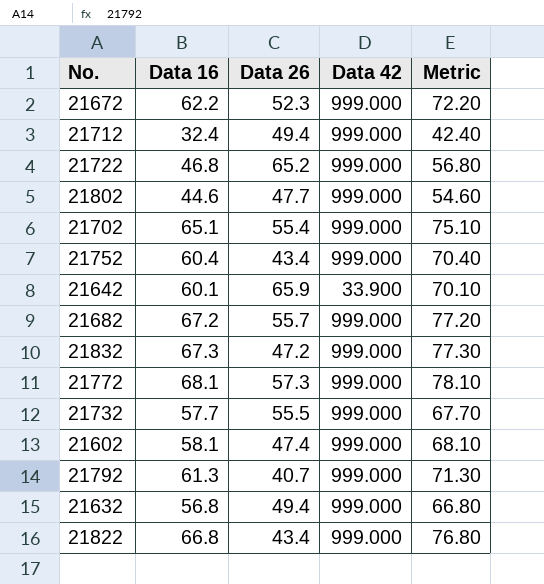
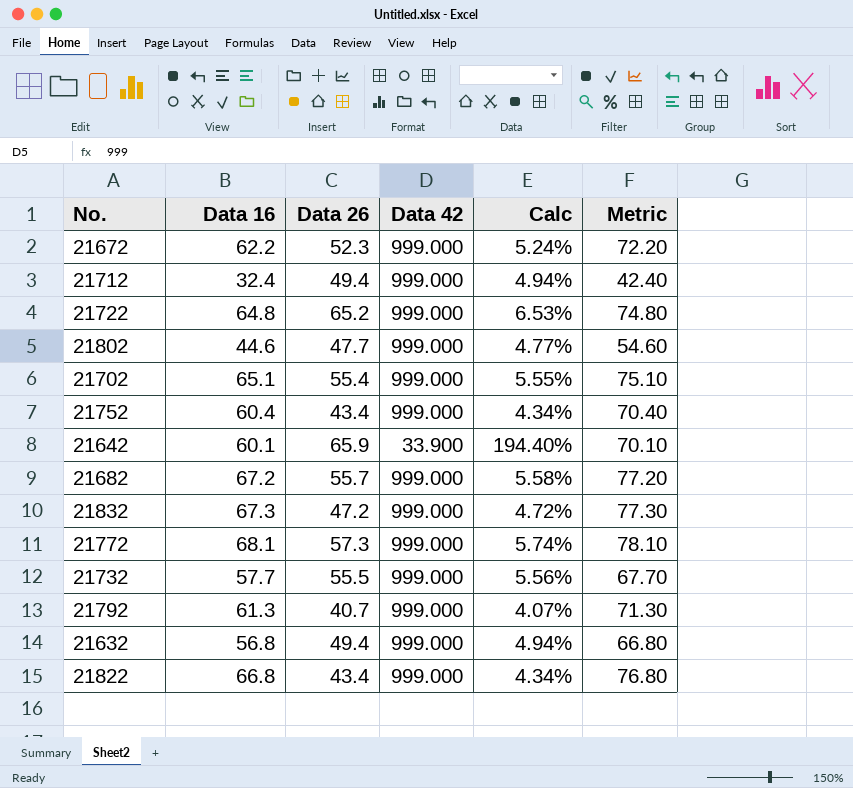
column Calc | formula: none -> [Data 26] / [Data 42]
row 21602: 58.1 | 47.4 | 999.000 | 68.10 -> none
21722 | Data 16: 46.8 -> 64.8
21722 | Metric: 56.80 -> 74.80

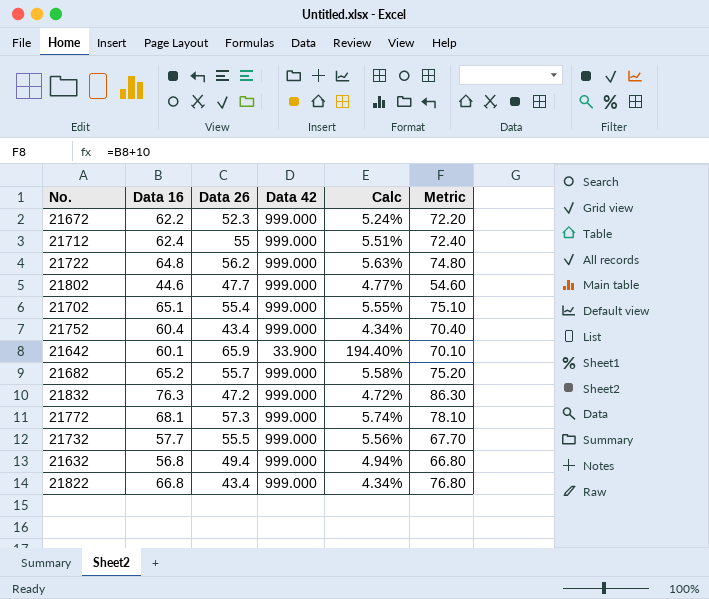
row 21792: 61.3 | 40.7 | 999.000 | 4.07% | 71.30 -> none
21712 | Data 16: 32.4 -> 62.4
21712 | Data 26: 49.4 -> 55
21712 | Calc: 4.94% -> 5.51%
21712 | Metric: 42.40 -> 72.40
21722 | Data 26: 65.2 -> 56.2
21722 | Calc: 6.53% -> 5.63%
21682 | Data 16: 67.2 -> 65.2
21682 | Metric: 77.20 -> 75.20
21832 | Data 16: 67.3 -> 76.3
21832 | Metric: 77.30 -> 86.30

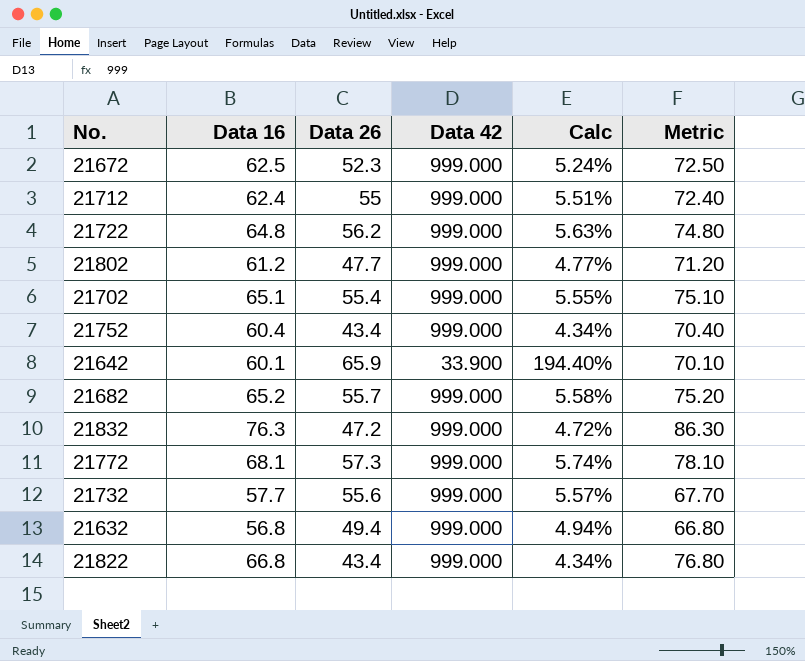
21672 | Data 16: 62.2 -> 62.5
21672 | Metric: 72.20 -> 72.50
21802 | Data 16: 44.6 -> 61.2
21802 | Metric: 54.60 -> 71.20
21732 | Data 26: 55.5 -> 55.6
21732 | Calc: 5.56% -> 5.57%

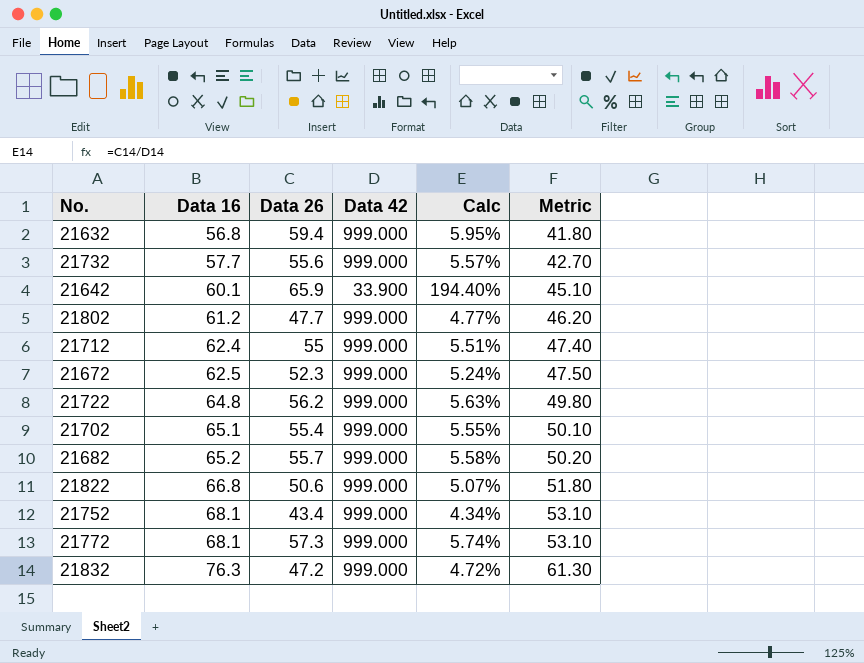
row order: none -> Data 16 ascending
column Metric | formula: [Data 16] + 10 -> [Data 16] - 15
21632 | Data 26: 49.4 -> 59.4
21632 | Calc: 4.94% -> 5.95%
21822 | Data 26: 43.4 -> 50.6
21822 | Calc: 4.34% -> 5.07%
21752 | Data 16: 60.4 -> 68.1

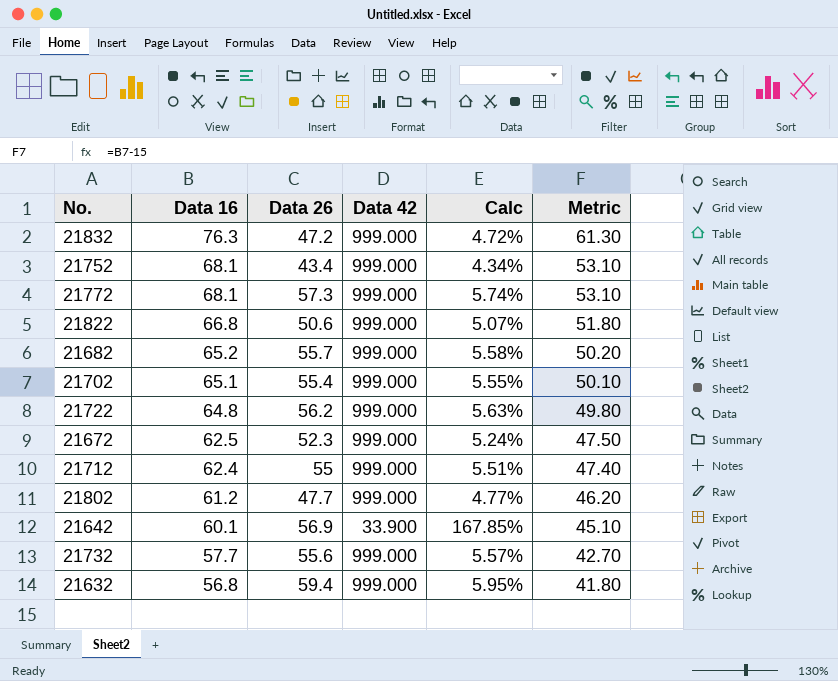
row order: Data 16 ascending -> Data 16 descending
21642 | Data 26: 65.9 -> 56.9
21642 | Calc: 194.40% -> 167.85%

